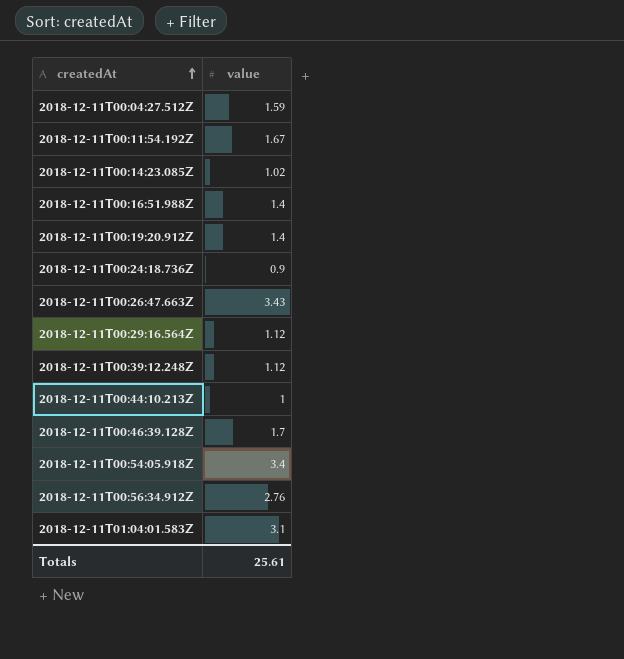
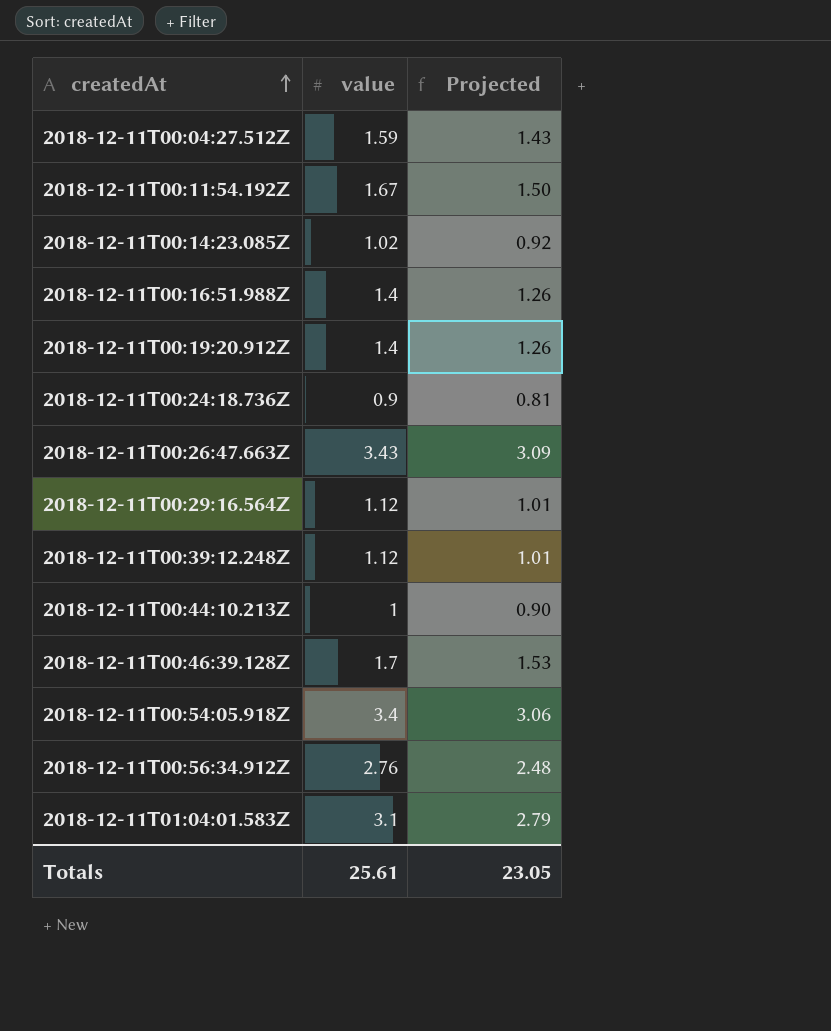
column Projected | formula: none -> [value] * 0.9

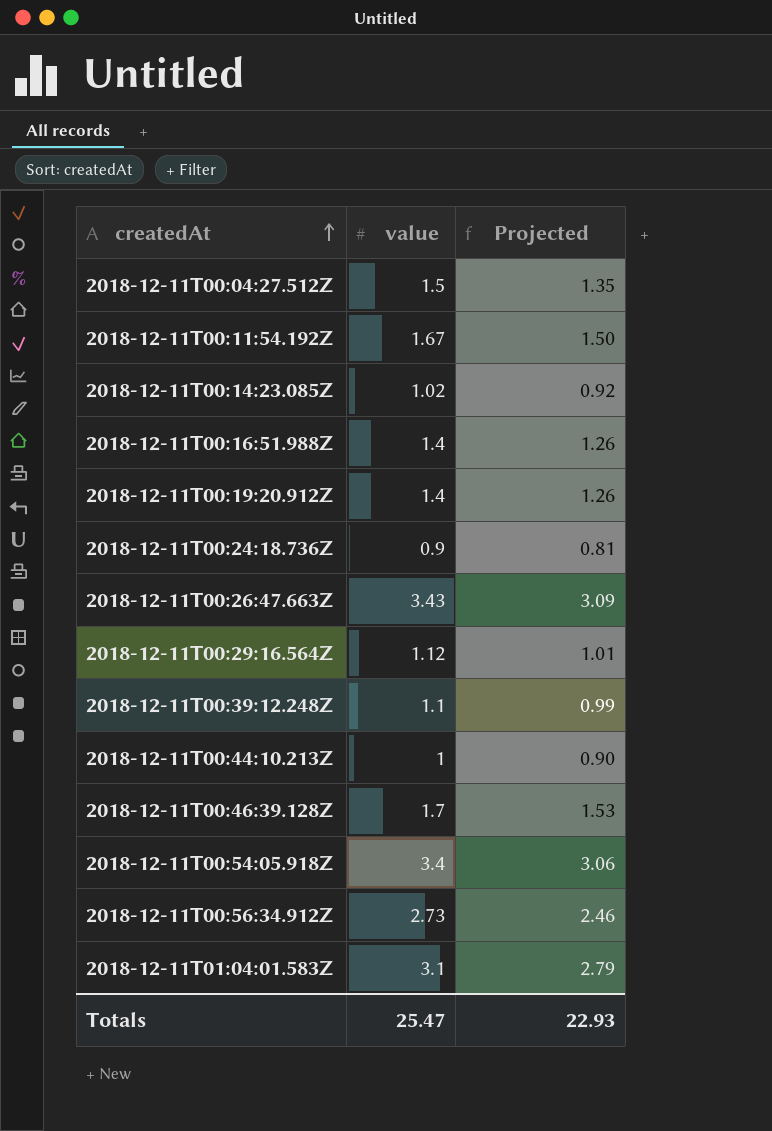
2018-12-11T00:04:27.512Z | value: 1.59 -> 1.5
2018-12-11T00:04:27.512Z | Projected: 1.43 -> 1.35
2018-12-11T00:39:12.248Z | value: 1.12 -> 1.1
2018-12-11T00:39:12.248Z | Projected: 1.01 -> 0.99
2018-12-11T00:56:34.912Z | value: 2.76 -> 2.73
2018-12-11T00:56:34.912Z | Projected: 2.48 -> 2.46
Totals | value: 25.61 -> 25.47
Totals | Projected: 23.05 -> 22.93

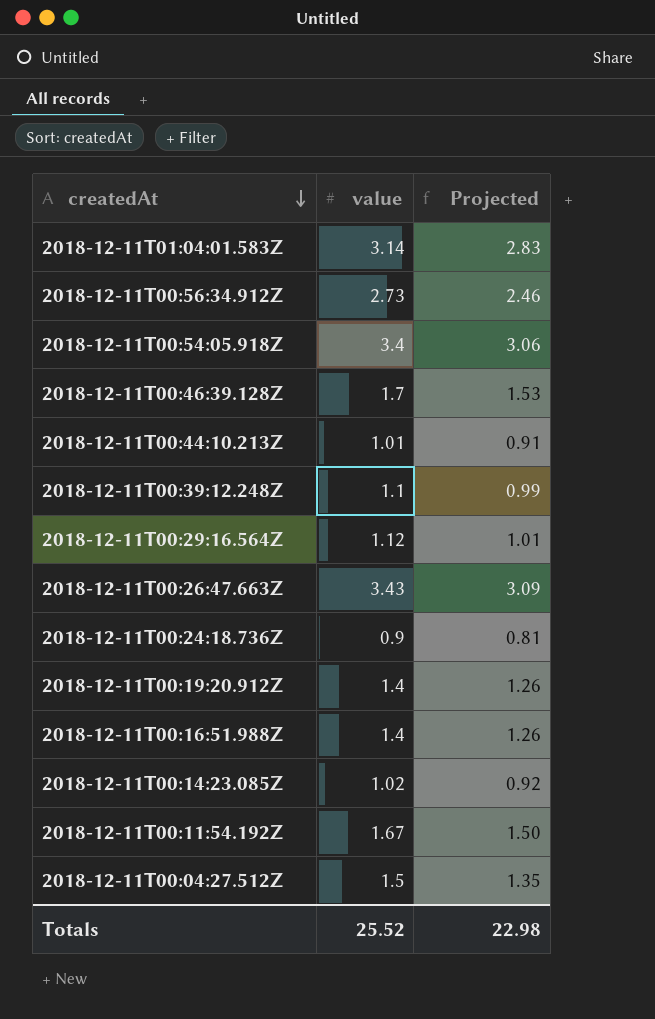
row order: createdAt ascending -> createdAt descending
2018-12-11T01:04:01.583Z | value: 3.1 -> 3.14
2018-12-11T01:04:01.583Z | Projected: 2.79 -> 2.83
2018-12-11T00:44:10.213Z | value: 1 -> 1.01
2018-12-11T00:44:10.213Z | Projected: 0.90 -> 0.91
Totals | value: 25.47 -> 25.52
Totals | Projected: 22.93 -> 22.98

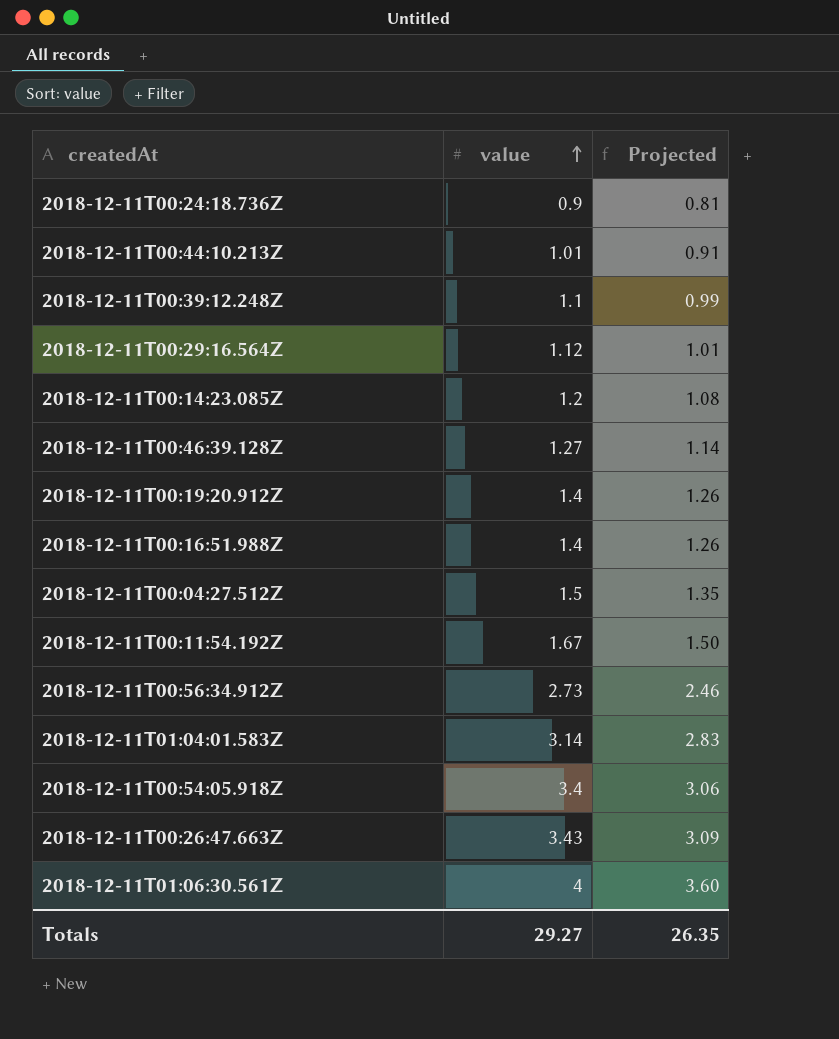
row order: createdAt descending -> value ascending
2018-12-11T00:14:23.085Z | value: 1.02 -> 1.2
2018-12-11T00:14:23.085Z | Projected: 0.92 -> 1.08
2018-12-11T00:46:39.128Z | value: 1.7 -> 1.27
2018-12-11T00:46:39.128Z | Projected: 1.53 -> 1.14
row 2018-12-11T01:06:30.561Z: none -> 4 | 3.60
Totals | value: 25.52 -> 29.27
Totals | Projected: 22.98 -> 26.35

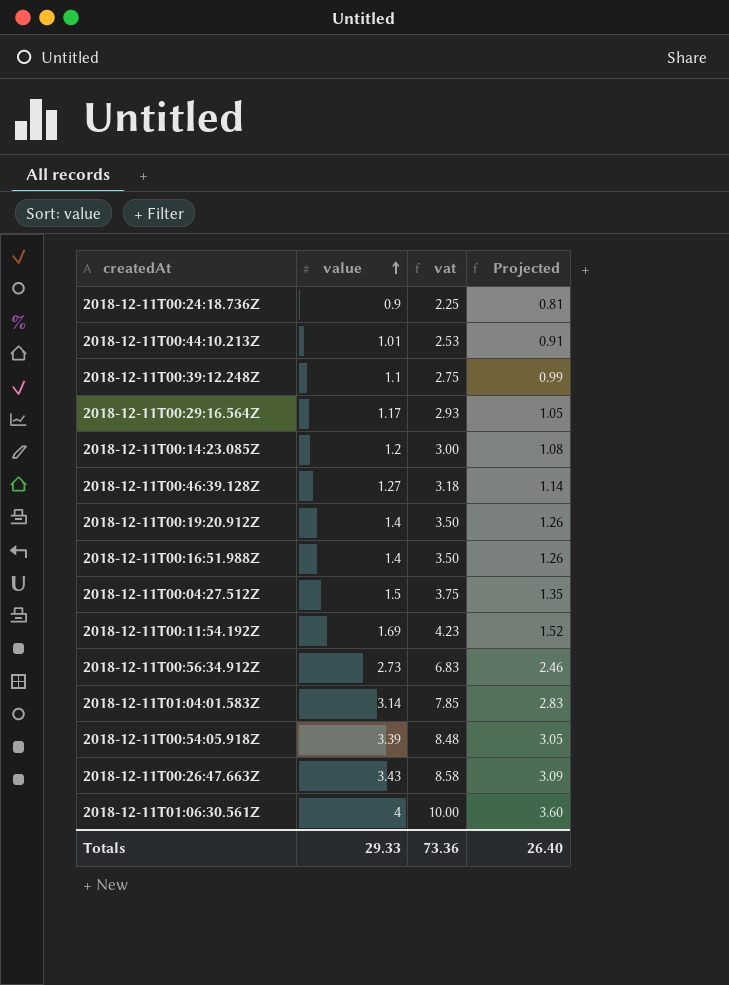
column vat | formula: none -> [value] * 2.5
2018-12-11T00:29:16.564Z | value: 1.12 -> 1.17
2018-12-11T00:29:16.564Z | Projected: 1.01 -> 1.05
2018-12-11T00:11:54.192Z | value: 1.67 -> 1.69
2018-12-11T00:11:54.192Z | Projected: 1.50 -> 1.52
2018-12-11T00:54:05.918Z | value: 3.4 -> 3.39
2018-12-11T00:54:05.918Z | Projected: 3.06 -> 3.05
Totals | value: 29.27 -> 29.33
Totals | Projected: 26.35 -> 26.40

